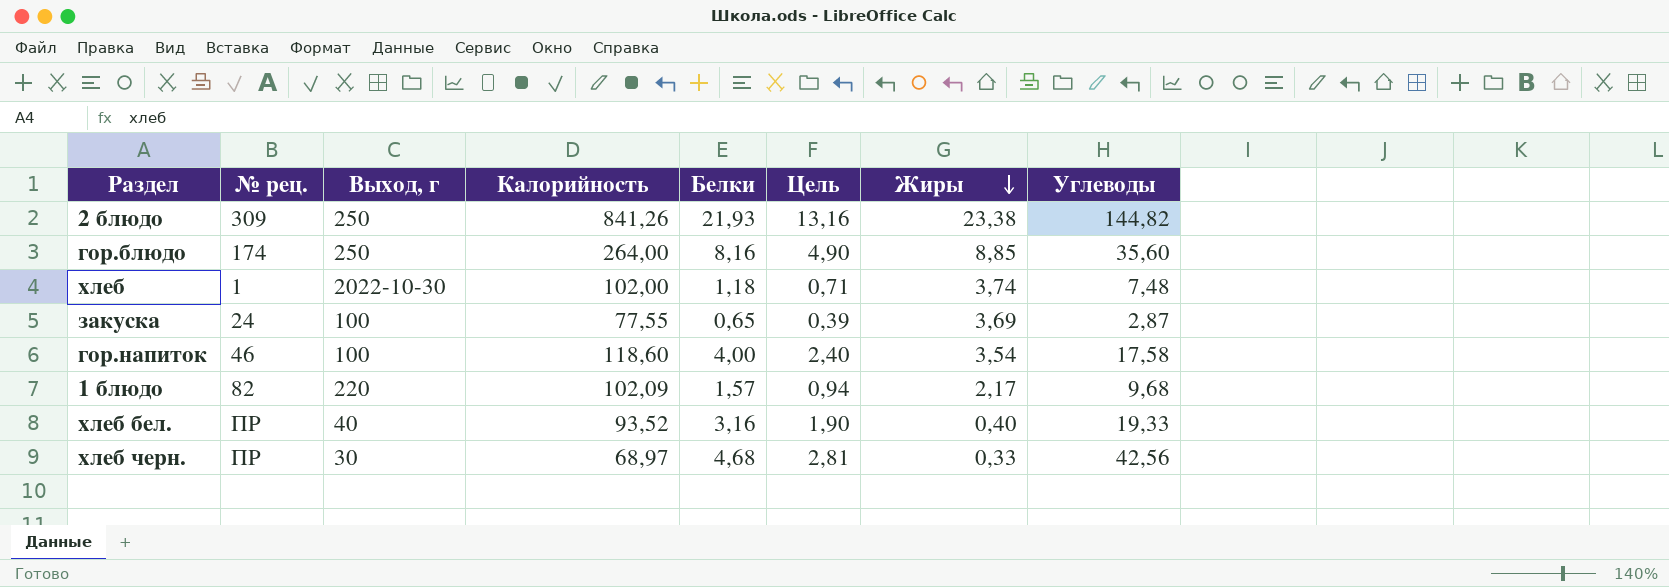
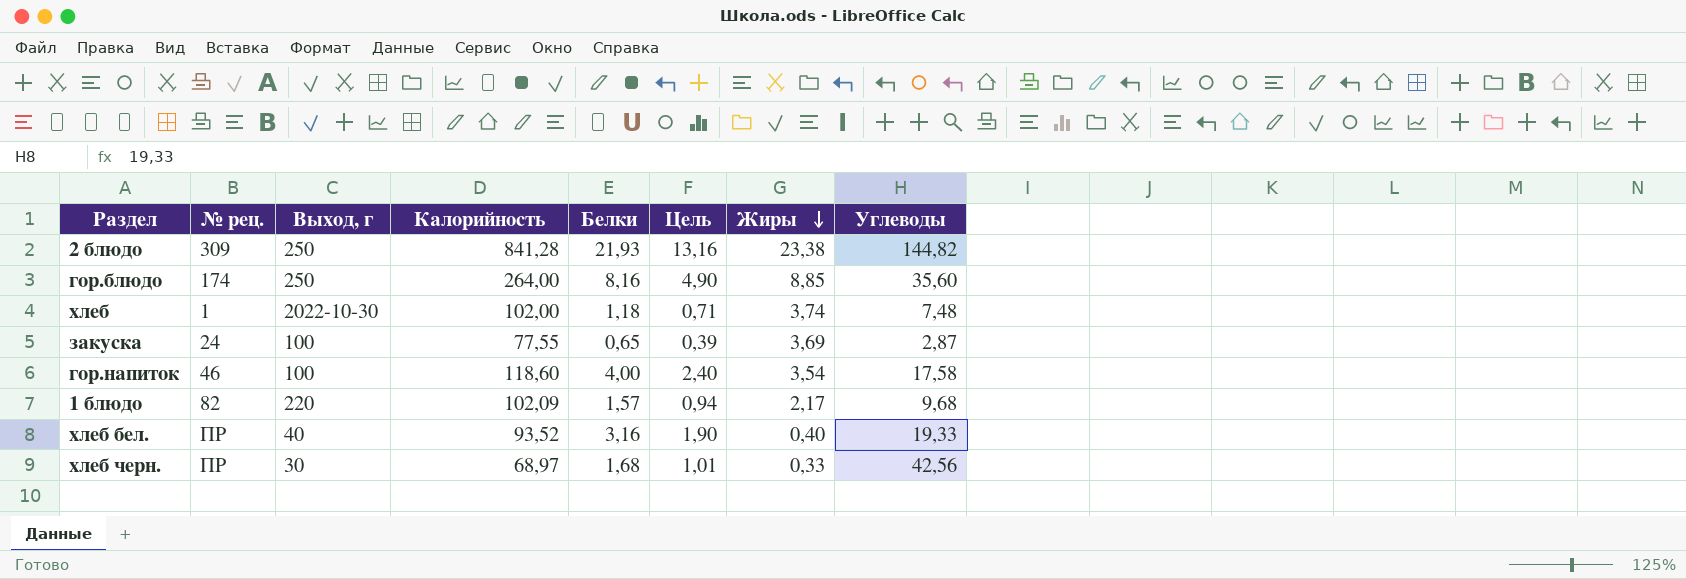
2 блюдо | Калорийность: 841,26 -> 841,28
хлеб черн. | Белки: 4,68 -> 1,68
хлеб черн. | Цель: 2,81 -> 1,01

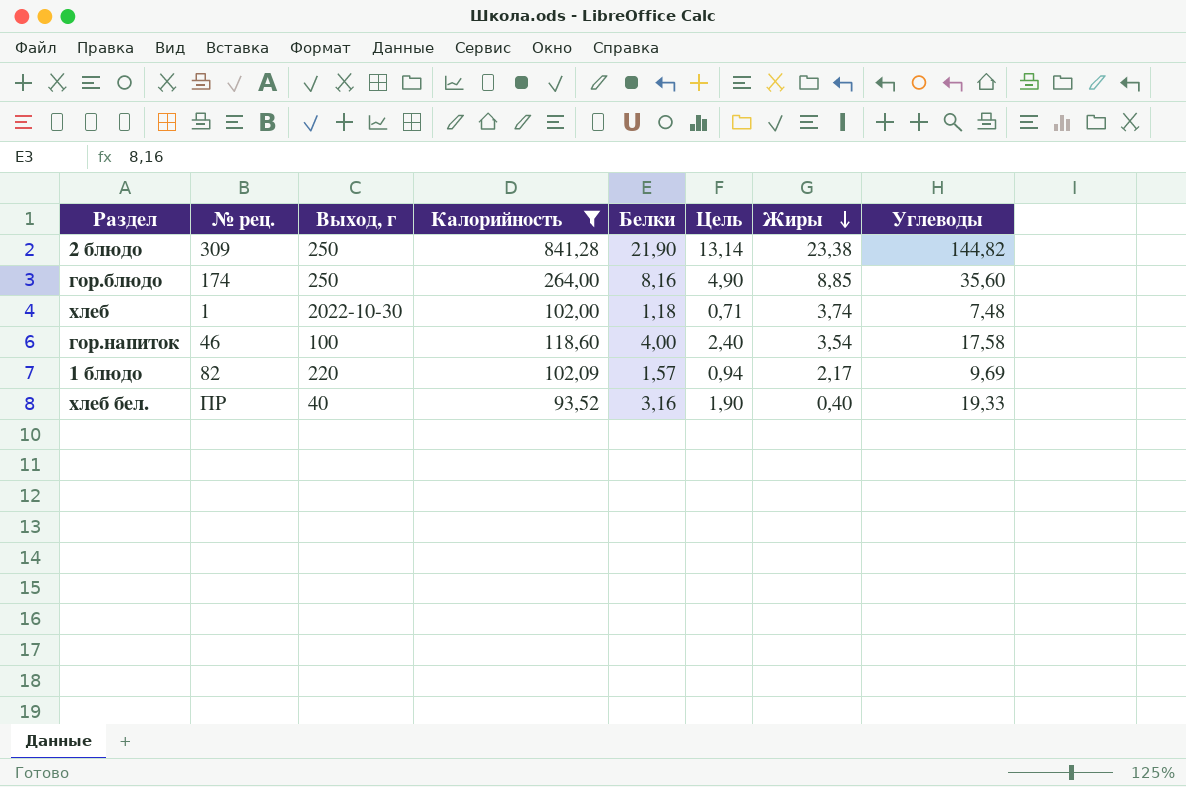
filter: none -> Калорийность >= 93,52
2 блюдо | Белки: 21,93 -> 21,90
2 блюдо | Цель: 13,16 -> 13,14
1 блюдо | Углеводы: 9,68 -> 9,69

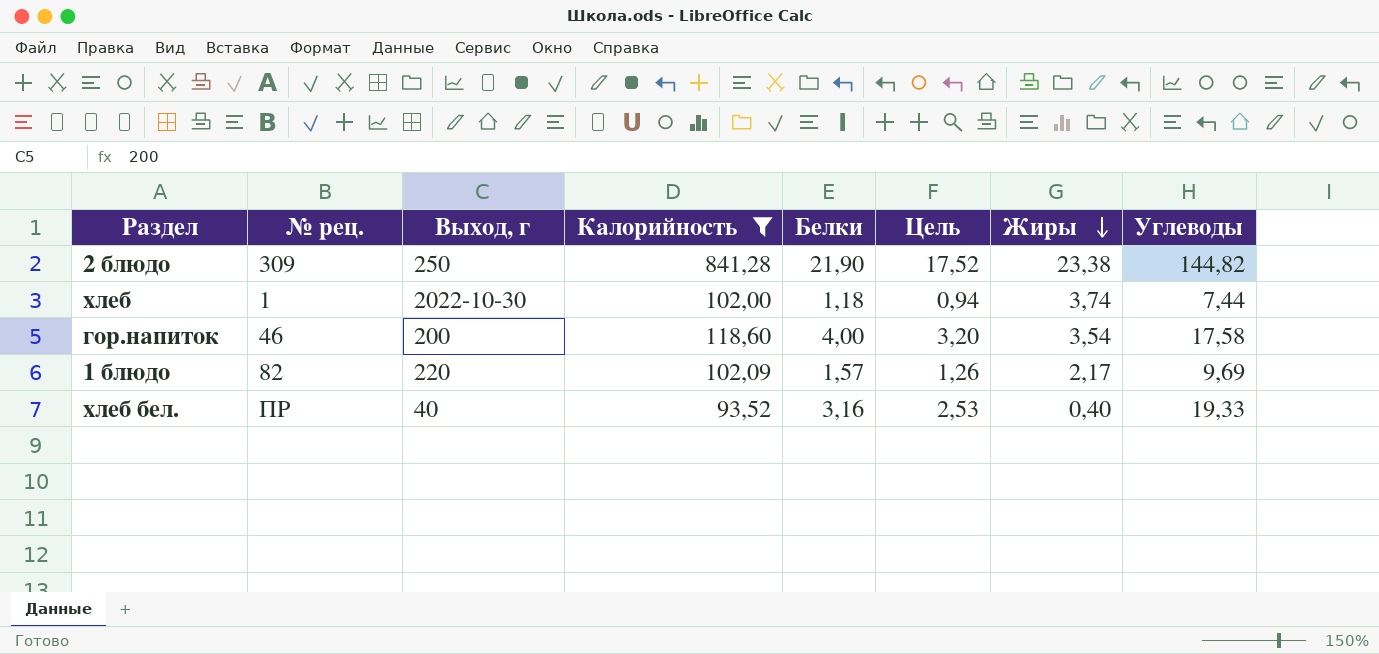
column Цель | formula: [Белки] * 0,6 -> [Белки] * 0,8
row гор.блюдо: 174 | 250 | 264,00 | 8,16 | 4,90 | 8,85 | 35,60 -> none
хлеб | Углеводы: 7,48 -> 7,44
гор.напиток | Выход, г: 100 -> 200

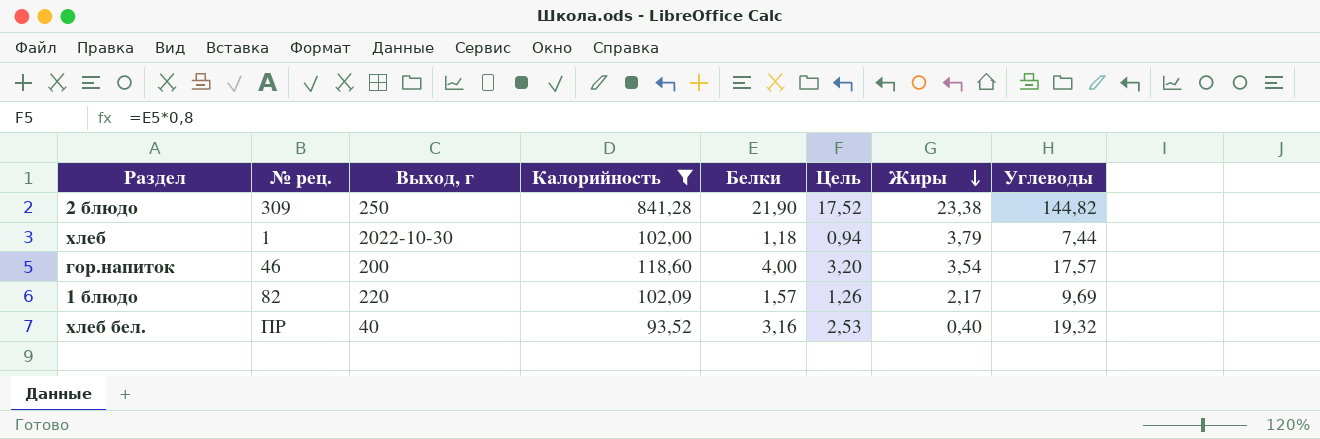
хлеб | Жиры: 3,74 -> 3,79
гор.напиток | Углеводы: 17,58 -> 17,57
хлеб бел. | Углеводы: 19,33 -> 19,32

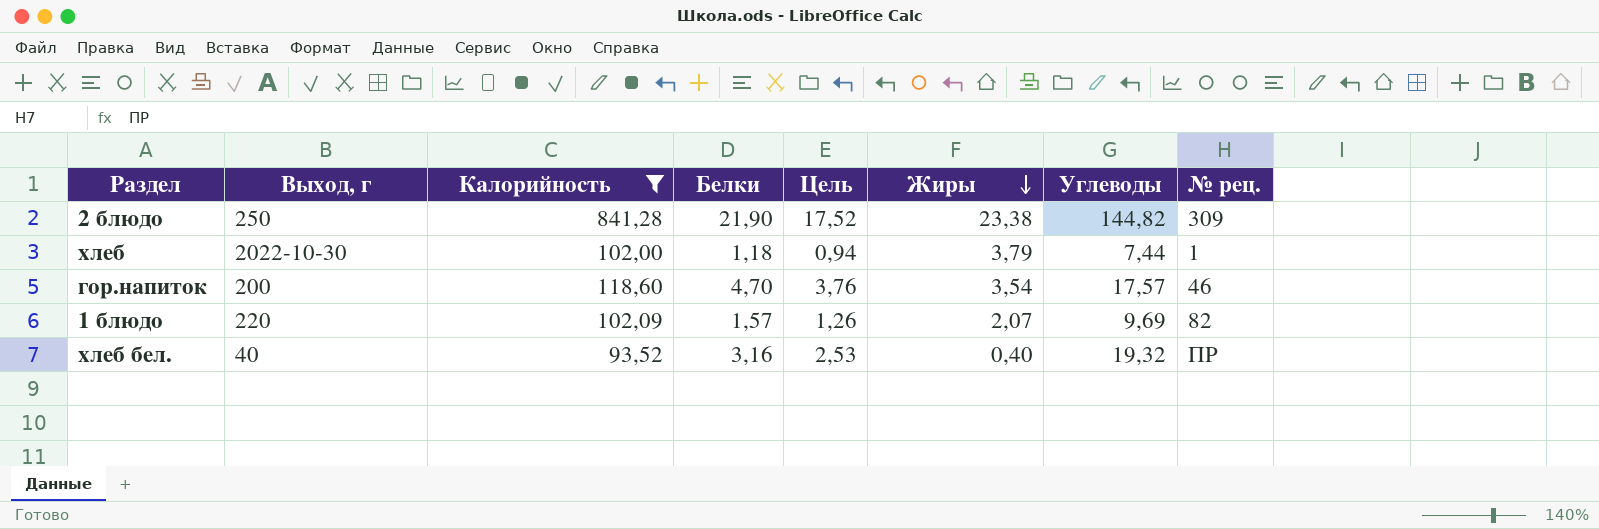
column № рец. | position: 2 -> 8
гор.напиток | Белки: 4,00 -> 4,70
гор.напиток | Цель: 3,20 -> 3,76
1 блюдо | Жиры: 2,17 -> 2,07

